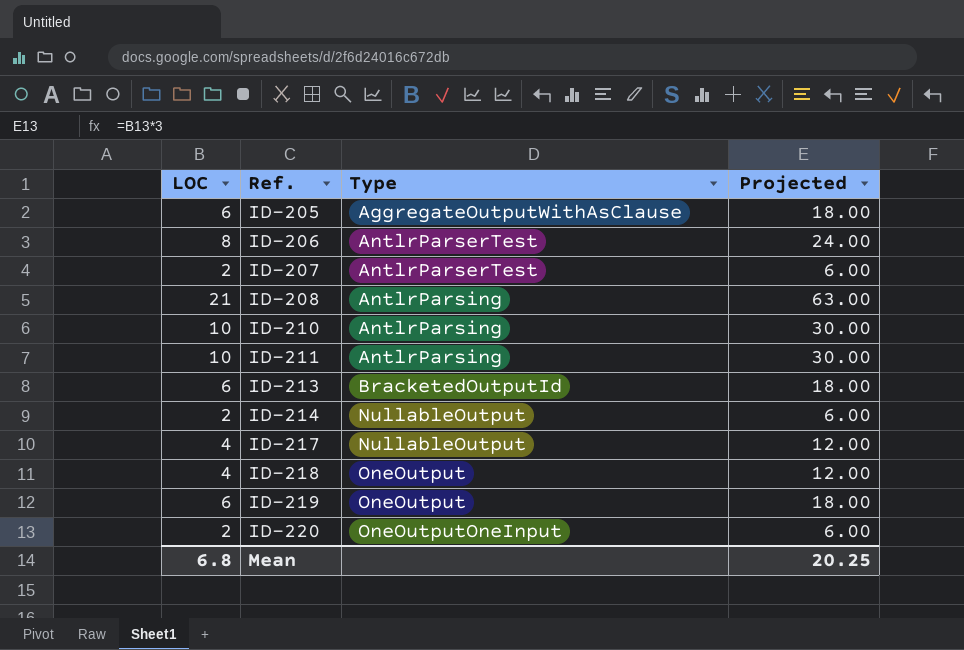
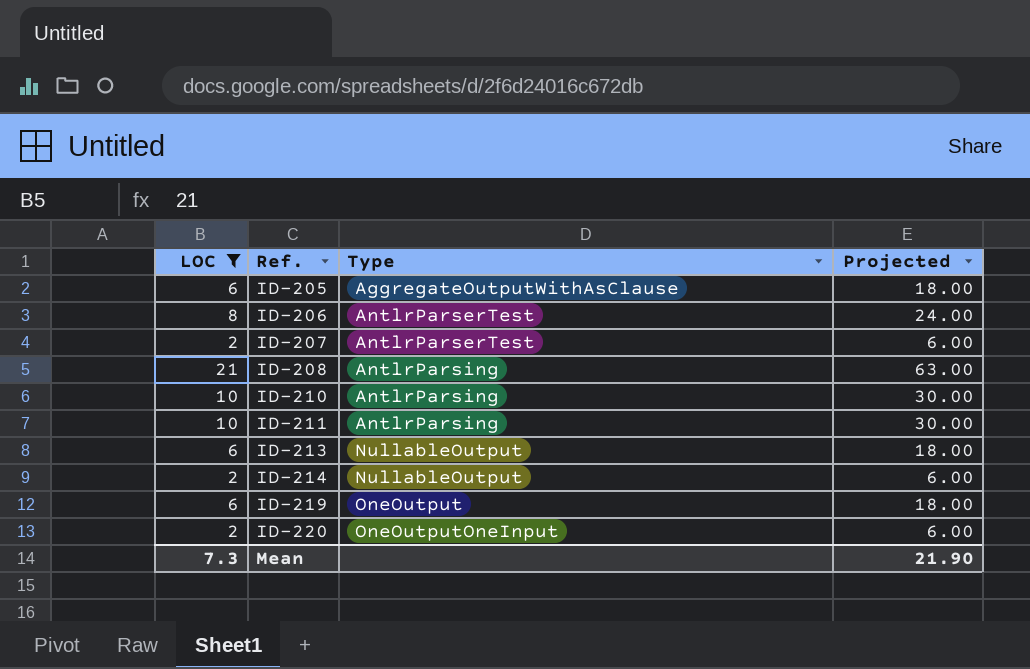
filter: none -> LOC != 4
ID-213 | Type: BracketedOutputId -> NullableOutput
Mean | LOC: 6.8 -> 7.3
Mean | Projected: 20.25 -> 21.90

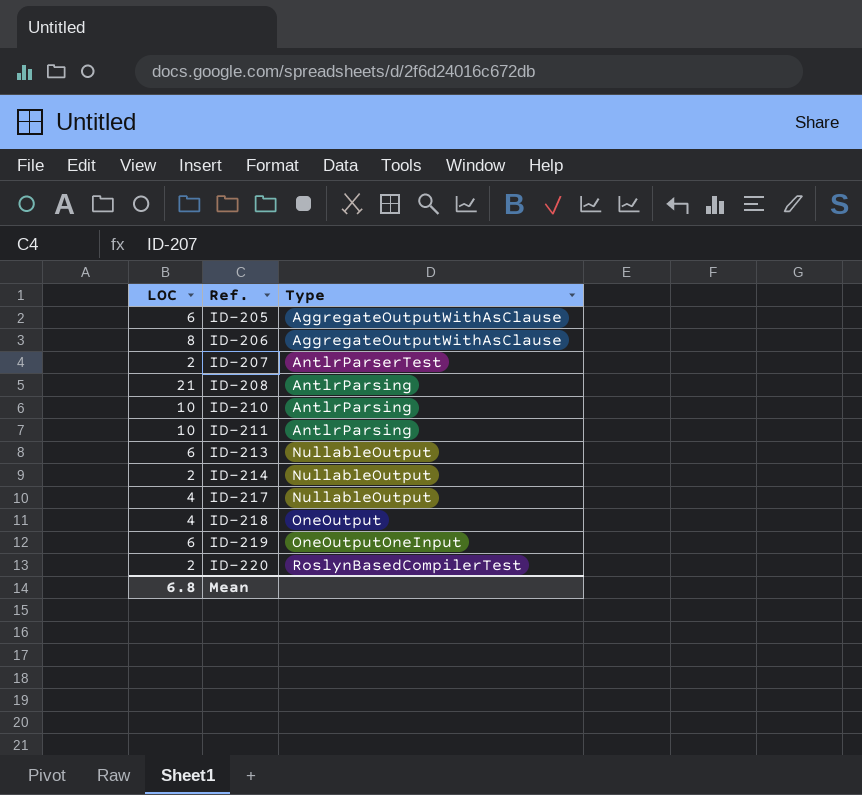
filter: LOC != 4 -> none
column Projected | formula: [LOC] * 3 -> none
ID-206 | Type: AntlrParserTest -> AggregateOutputWithAsClause
ID-219 | Type: OneOutput -> OneOutputOneInput
ID-220 | Type: OneOutputOneInput -> RoslynBasedCompilerTest
Mean | LOC: 7.3 -> 6.8

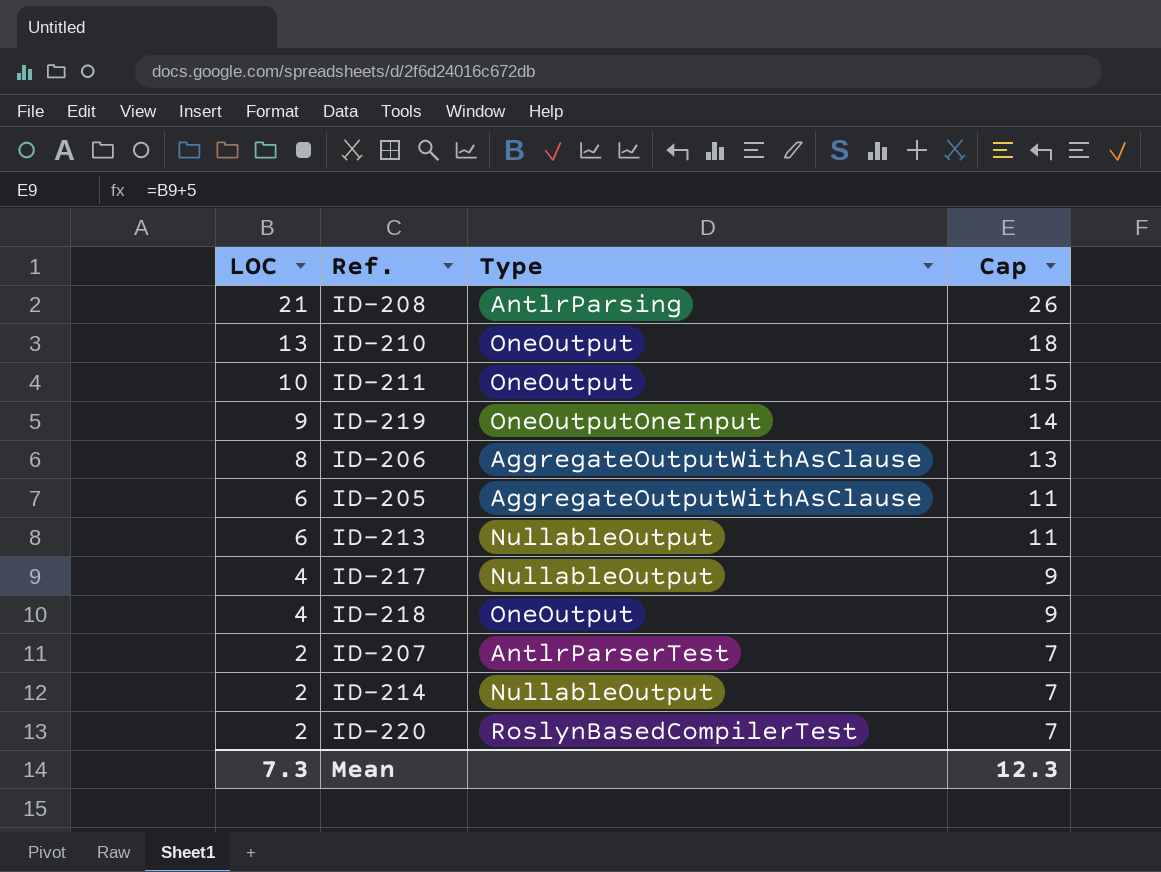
row order: Ref. ascending -> LOC descending
column Cap | formula: none -> [LOC] + 5
ID-210 | LOC: 10 -> 13
ID-210 | Type: AntlrParsing -> OneOutput
ID-211 | Type: AntlrParsing -> OneOutput
ID-219 | LOC: 6 -> 9
Mean | LOC: 6.8 -> 7.3

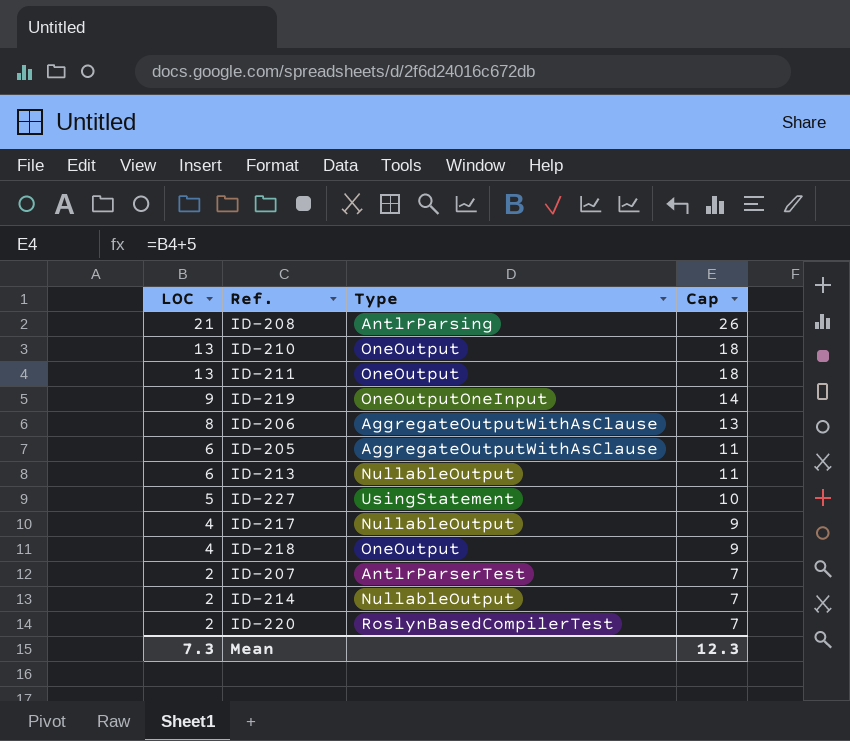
ID-211 | LOC: 10 -> 13
ID-211 | Cap: 15 -> 18
row ID-227: none -> 5 | UsingStatement | 10

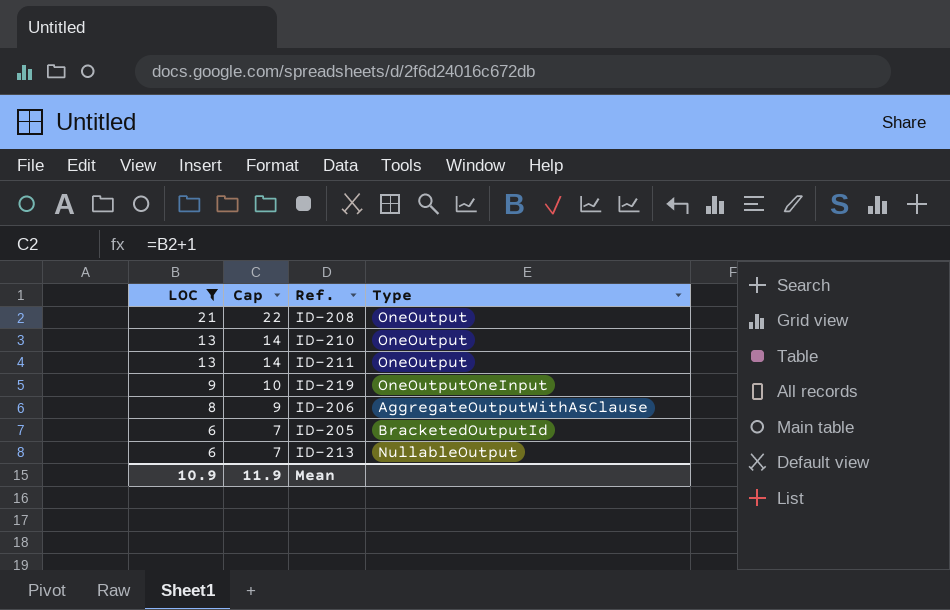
filter: none -> LOC >= 6
column Cap | formula: [LOC] + 5 -> [LOC] + 1
column Cap | position: 4 -> 2
ID-208 | Type: AntlrParsing -> OneOutput
ID-205 | Type: AggregateOutputWithAsClause -> BracketedOutputId
Mean | LOC: 7.3 -> 10.9
Mean | Cap: 12.3 -> 11.9

